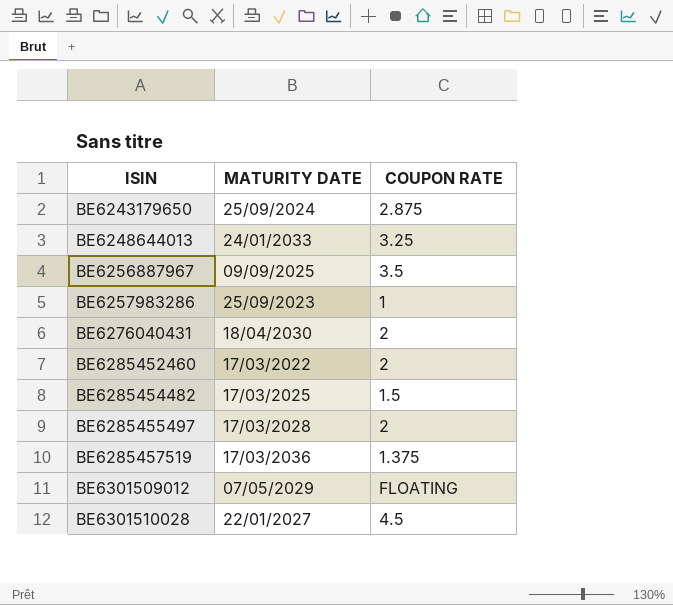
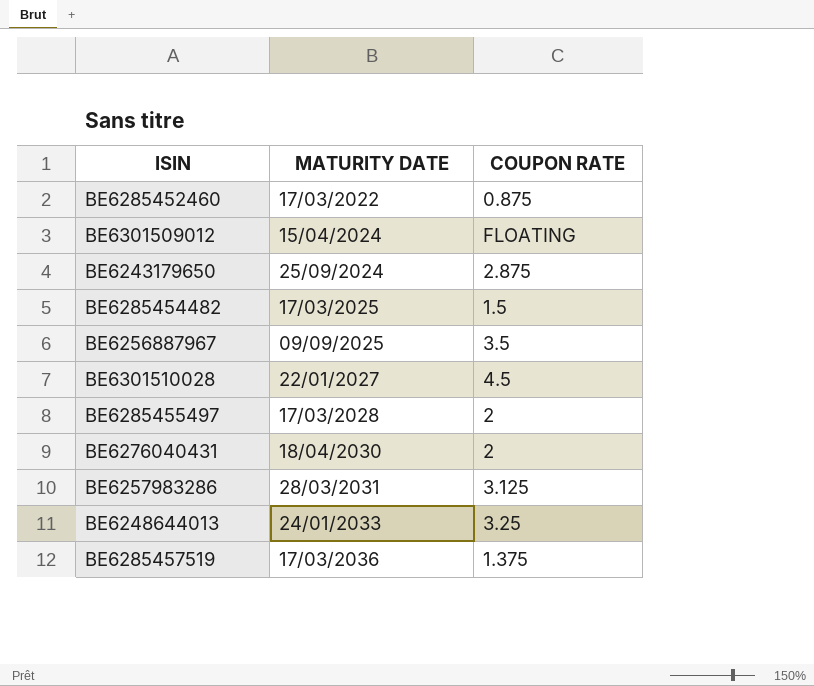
row order: ISIN ascending -> MATURITY DATE ascending
BE6285452460 | COUPON RATE: 2 -> 0.875
BE6301509012 | MATURITY DATE: 07/05/2029 -> 15/04/2024
BE6257983286 | MATURITY DATE: 25/09/2023 -> 28/03/2031
BE6257983286 | COUPON RATE: 1 -> 3.125

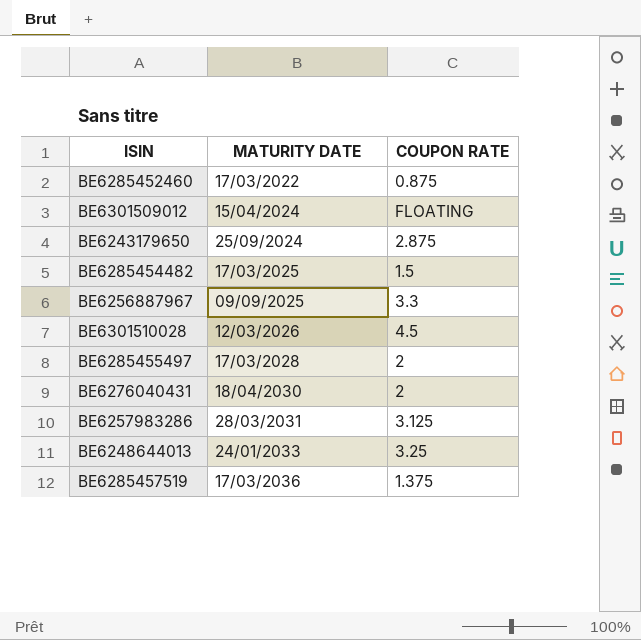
BE6256887967 | COUPON RATE: 3.5 -> 3.3
BE6301510028 | MATURITY DATE: 22/01/2027 -> 12/03/2026

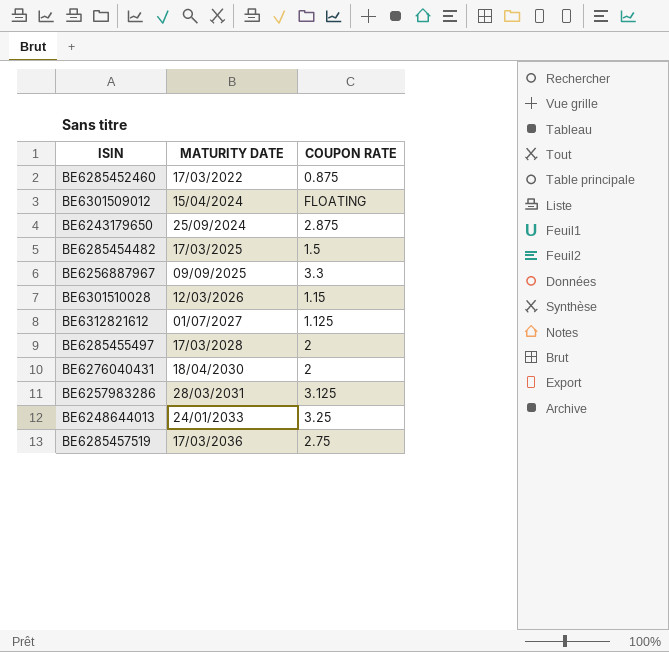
BE6301510028 | COUPON RATE: 4.5 -> 1.15
row BE6312821612: none -> 01/07/2027 | 1.125
BE6285457519 | COUPON RATE: 1.375 -> 2.75

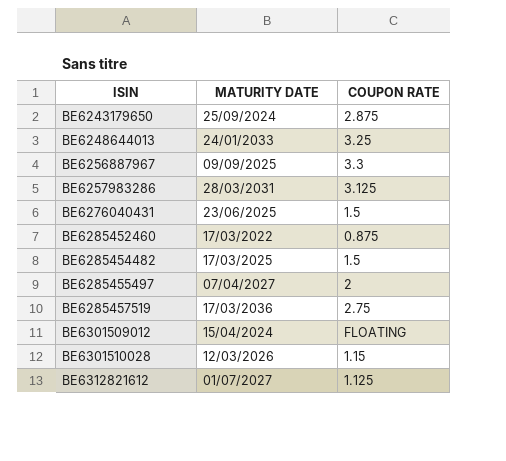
row order: MATURITY DATE ascending -> ISIN ascending
BE6276040431 | MATURITY DATE: 18/04/2030 -> 23/06/2025
BE6276040431 | COUPON RATE: 2 -> 1.5
BE6285455497 | MATURITY DATE: 17/03/2028 -> 07/04/2027

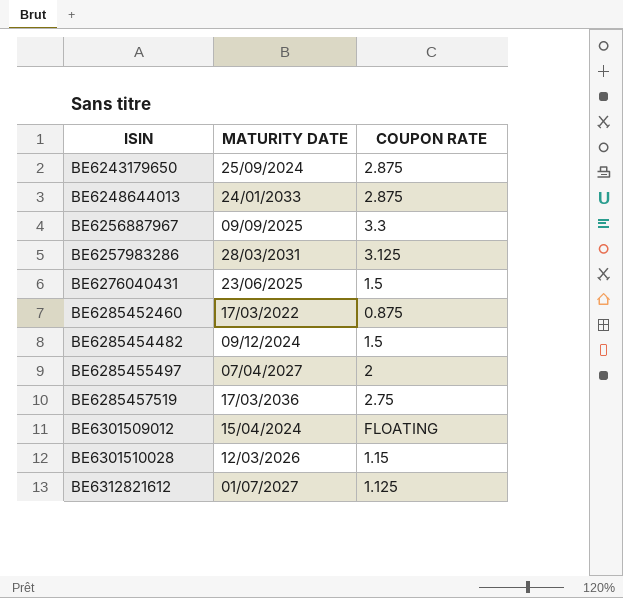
BE6248644013 | COUPON RATE: 3.25 -> 2.875
BE6285454482 | MATURITY DATE: 17/03/2025 -> 09/12/2024

